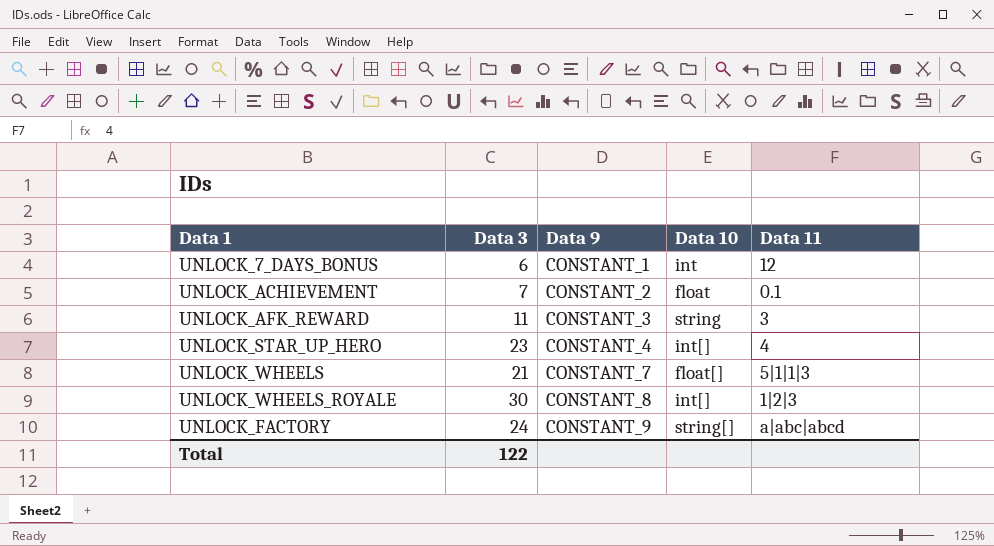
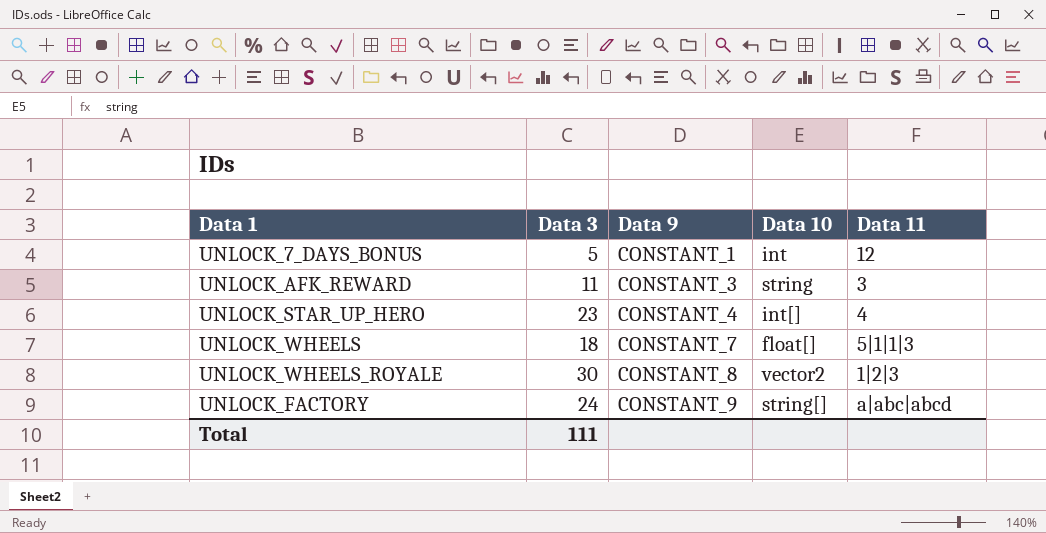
row UNLOCK_ACHIEVEMENT: 7 | CONSTANT_2 | float | 0.1 -> none
UNLOCK_7_DAYS_BONUS | Data 3: 6 -> 5
UNLOCK_WHEELS | Data 3: 21 -> 18
UNLOCK_WHEELS_ROYALE | Data 10: int[] -> vector2
Total | Data 3: 122 -> 111

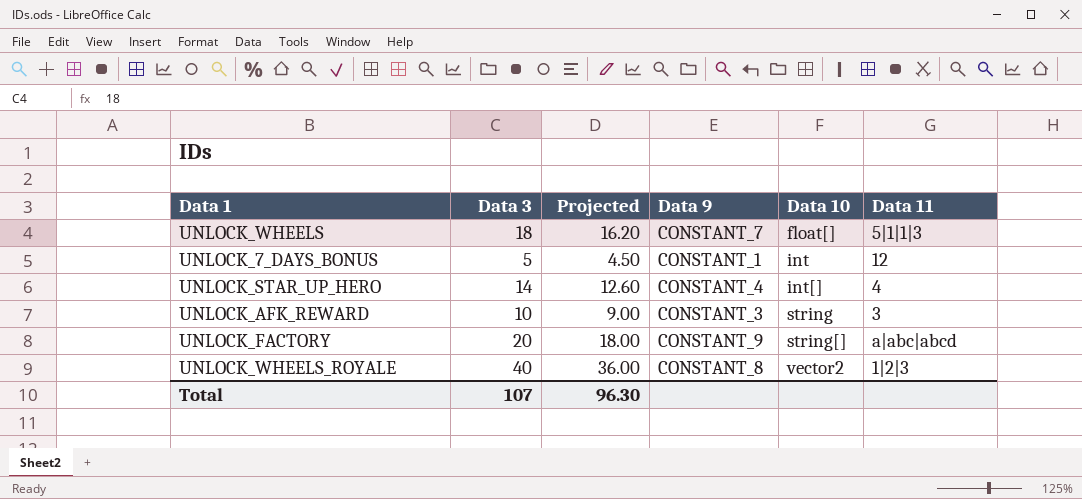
row order: Data 9 ascending -> Data 10 ascending
column Projected | formula: none -> [Data 3] * 0.9
UNLOCK_STAR_UP_HERO | Data 3: 23 -> 14
UNLOCK_AFK_REWARD | Data 3: 11 -> 10
UNLOCK_FACTORY | Data 3: 24 -> 20
UNLOCK_WHEELS_ROYALE | Data 3: 30 -> 40
Total | Data 3: 111 -> 107

